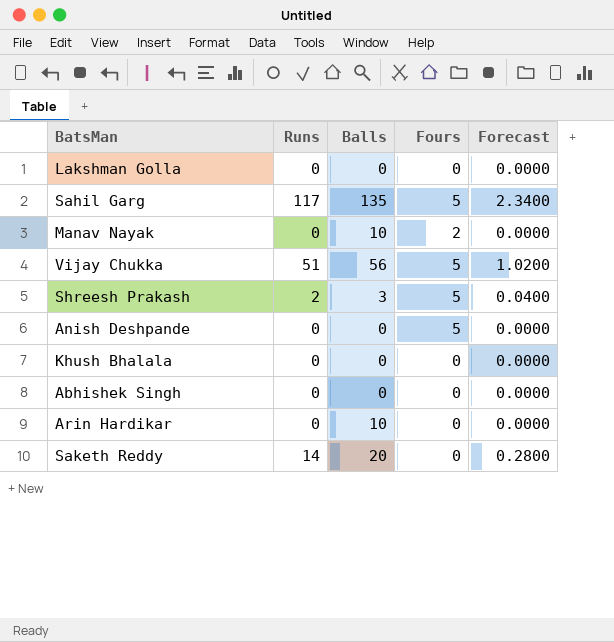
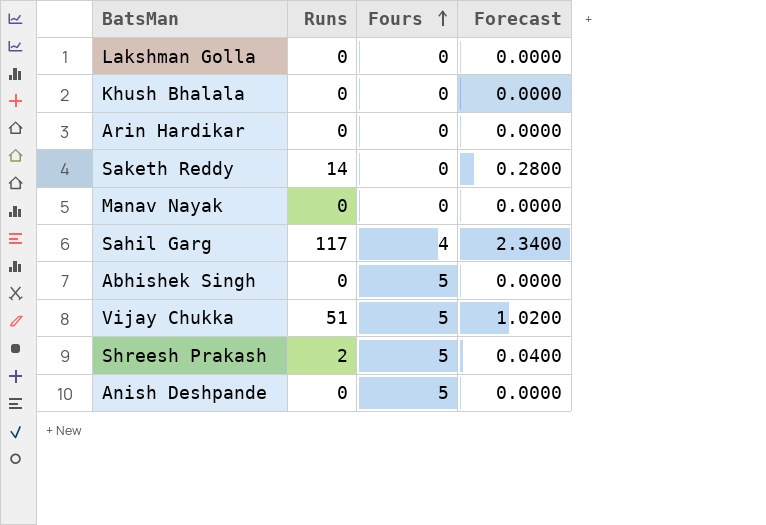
row order: none -> Fours ascending
column Balls | position: 3 -> none
Manav Nayak | Fours: 2 -> 0
Sahil Garg | Fours: 5 -> 4
Abhishek Singh | Fours: 0 -> 5

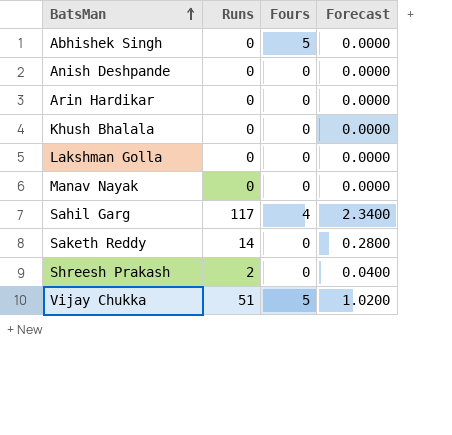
row order: Fours ascending -> BatsMan ascending
Anish Deshpande | Fours: 5 -> 0
Shreesh Prakash | Fours: 5 -> 0

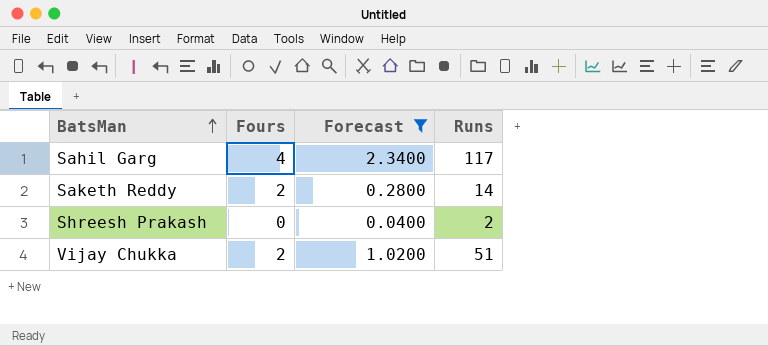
filter: none -> Forecast != 0.0000
column Runs | position: 2 -> 4
Saketh Reddy | Fours: 0 -> 2
Vijay Chukka | Fours: 5 -> 2

